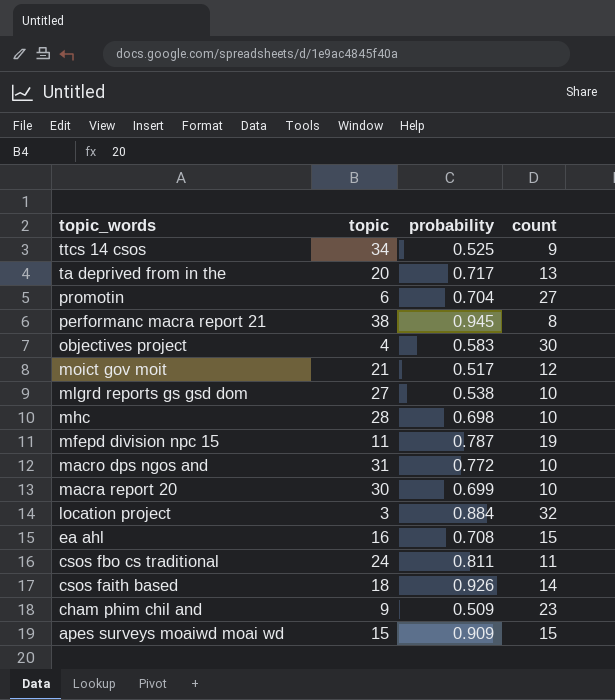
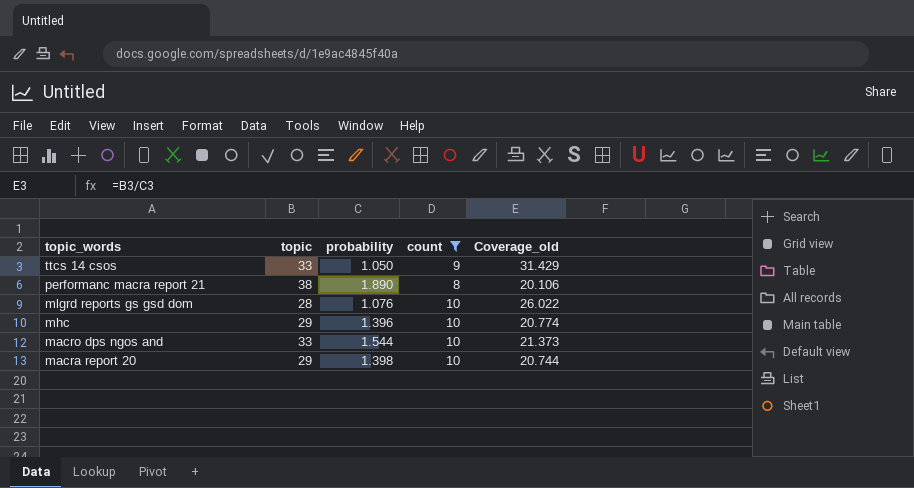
filter: none -> count <= 10
column Coverage_old | formula: none -> [topic] / [probability]
ttcs 14 csos | topic: 34 -> 33
ttcs 14 csos | probability: 0.525 -> 1.050
performanc macra report 21 | probability: 0.945 -> 1.890
mlgrd reports gs gsd dom | topic: 27 -> 28
mlgrd reports gs gsd dom | probability: 0.538 -> 1.076
mhc | topic: 28 -> 29
mhc | probability: 0.698 -> 1.396
macro dps ngos and | topic: 31 -> 33
macro dps ngos and | probability: 0.772 -> 1.544
macra report 20 | topic: 30 -> 29
macra report 20 | probability: 0.699 -> 1.398

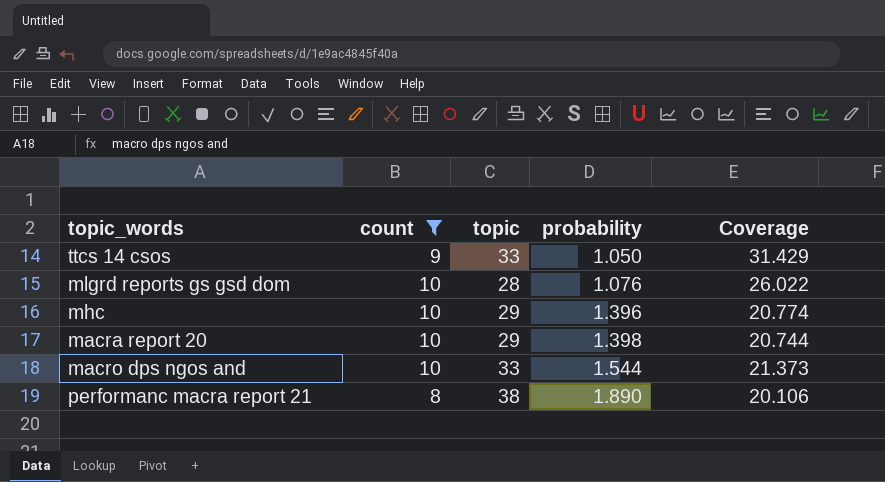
row order: topic_words descending -> probability ascending
column count | position: 4 -> 2
column name: Coverage_old -> Coverage

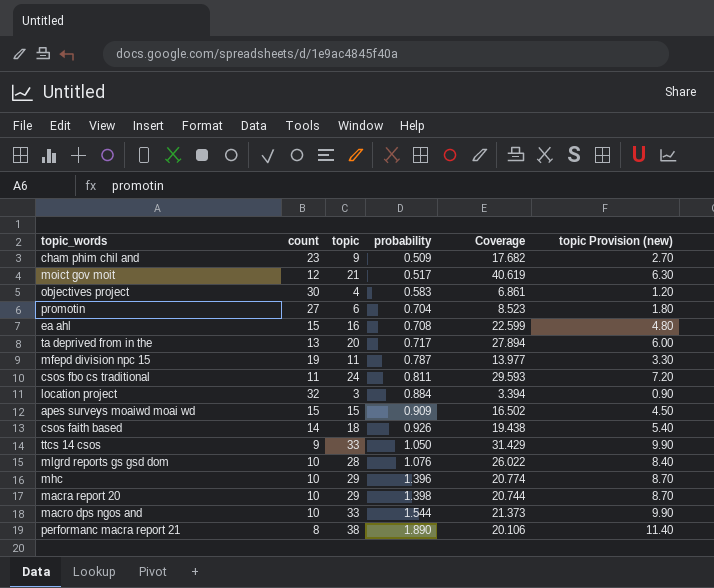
filter: count <= 10 -> none
column topic Provision (new) | formula: none -> [topic] * 0.3

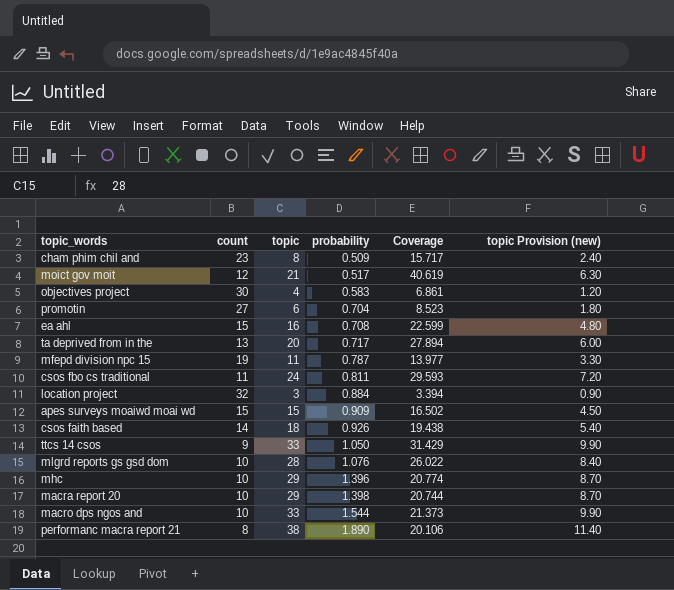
cham phim chil and | topic: 9 -> 8
cham phim chil and | Coverage: 17.682 -> 15.717
cham phim chil and | topic Provision (new): 2.70 -> 2.40

